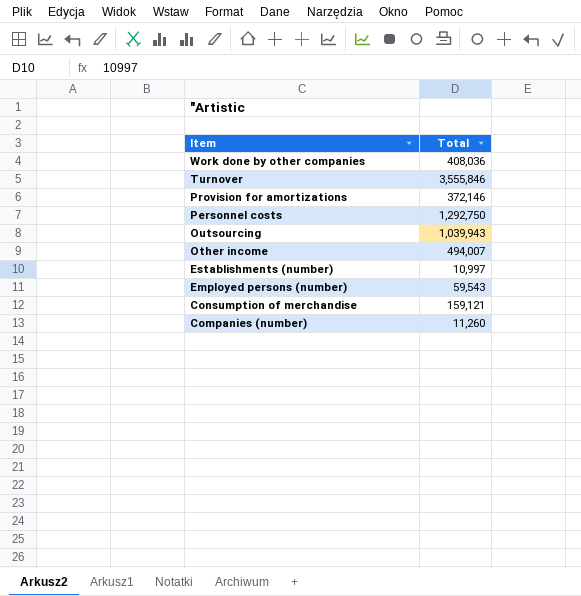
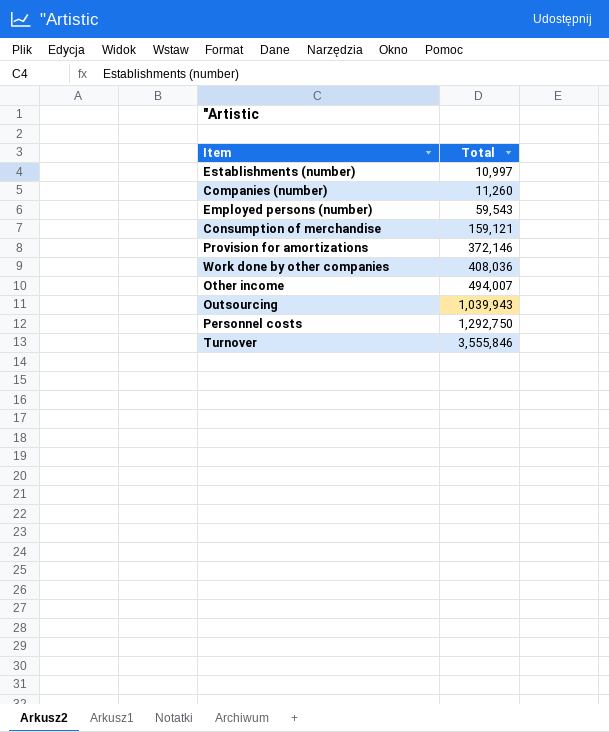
row order: Item descending -> Total ascending

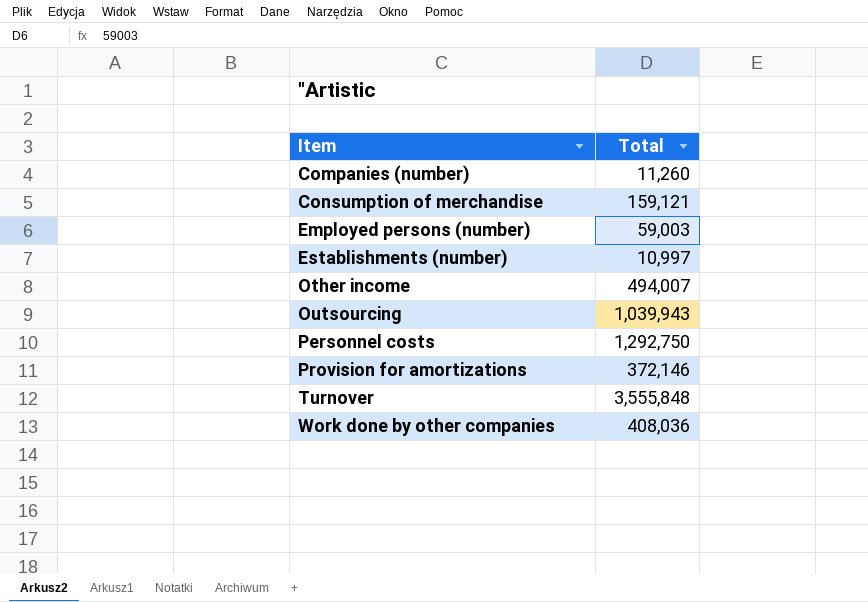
row order: Total ascending -> Item ascending
Employed persons (number) | Total: 59,543 -> 59,003
Turnover | Total: 3,555,846 -> 3,555,848

